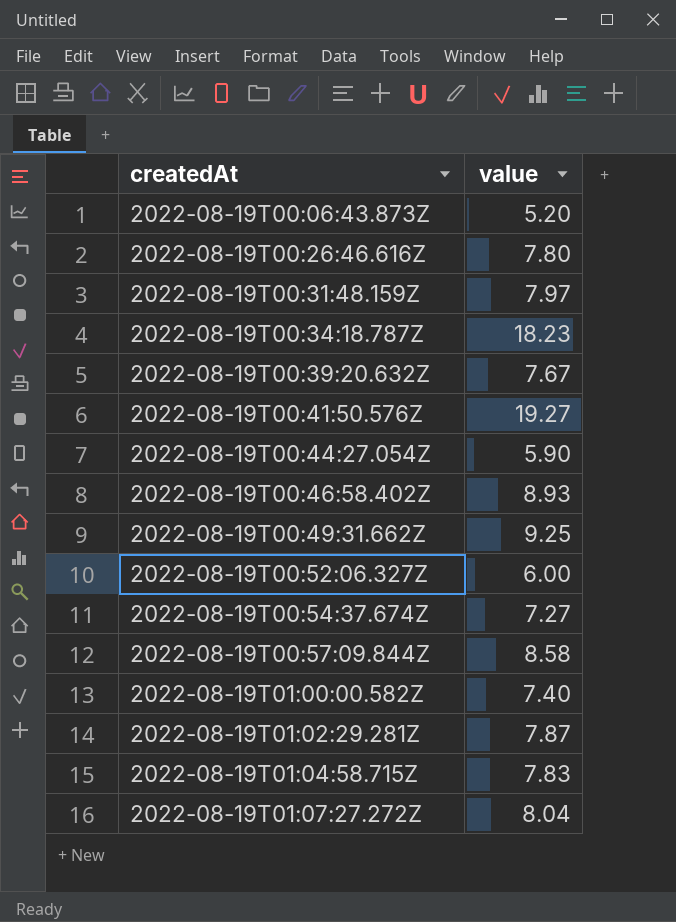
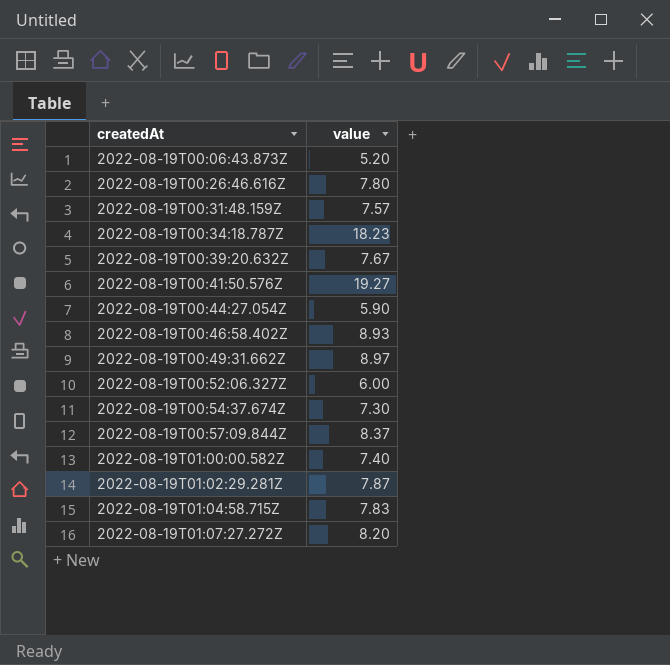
2022-08-19T00:31:48.159Z | value: 7.97 -> 7.57
2022-08-19T00:49:31.662Z | value: 9.25 -> 8.97
2022-08-19T00:54:37.674Z | value: 7.27 -> 7.30
2022-08-19T00:57:09.844Z | value: 8.58 -> 8.37
2022-08-19T01:07:27.272Z | value: 8.04 -> 8.20

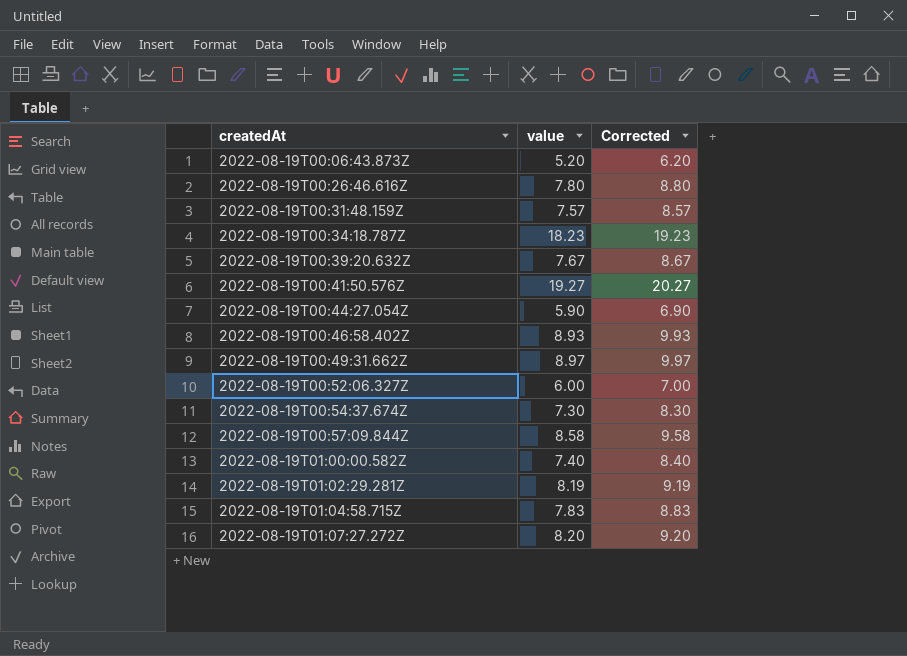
column Corrected | formula: none -> [value] + 1
2022-08-19T00:57:09.844Z | value: 8.37 -> 8.58
2022-08-19T01:02:29.281Z | value: 7.87 -> 8.19

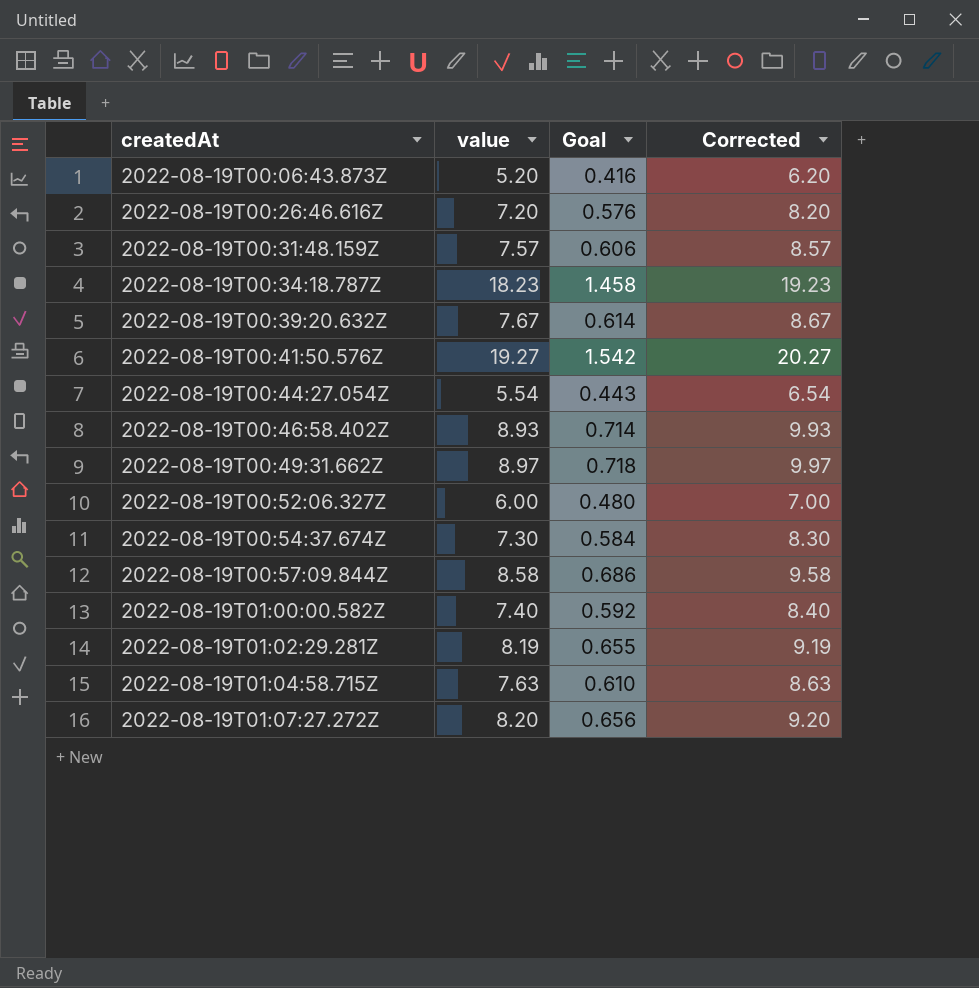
column Goal | formula: none -> [value] * 0.08
2022-08-19T00:26:46.616Z | value: 7.80 -> 7.20
2022-08-19T00:26:46.616Z | Corrected: 8.80 -> 8.20
2022-08-19T00:44:27.054Z | value: 5.90 -> 5.54
2022-08-19T00:44:27.054Z | Corrected: 6.90 -> 6.54
2022-08-19T01:04:58.715Z | value: 7.83 -> 7.63
2022-08-19T01:04:58.715Z | Corrected: 8.83 -> 8.63

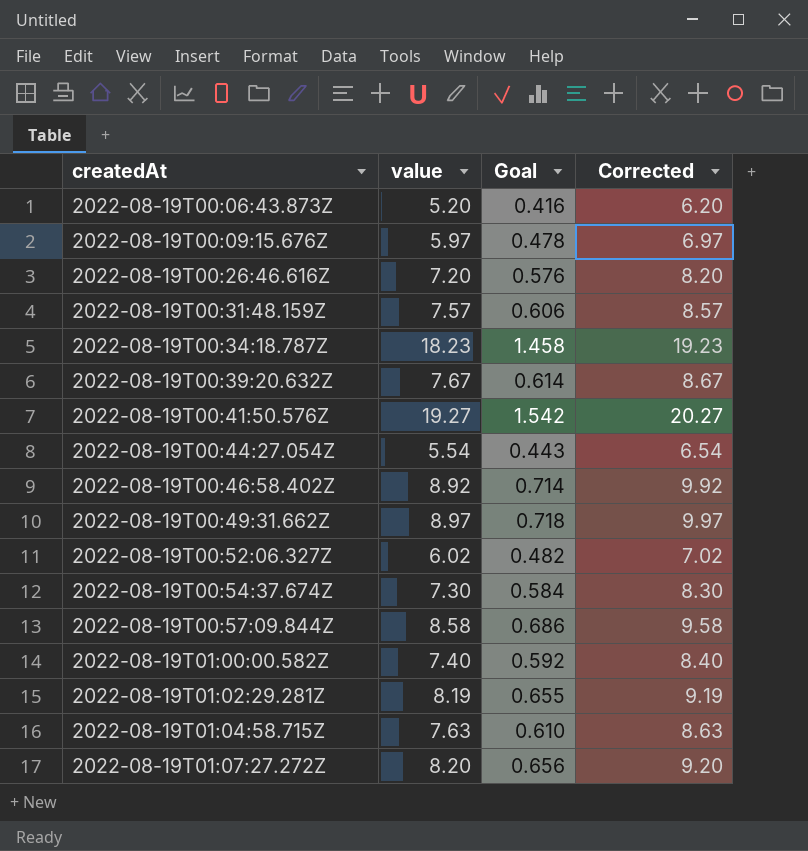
row 2022-08-19T00:09:15.676Z: none -> 5.97 | 0.478 | 6.97
2022-08-19T00:46:58.402Z | value: 8.93 -> 8.92
2022-08-19T00:46:58.402Z | Corrected: 9.93 -> 9.92
2022-08-19T00:52:06.327Z | value: 6.00 -> 6.02
2022-08-19T00:52:06.327Z | Goal: 0.480 -> 0.482
2022-08-19T00:52:06.327Z | Corrected: 7.00 -> 7.02

